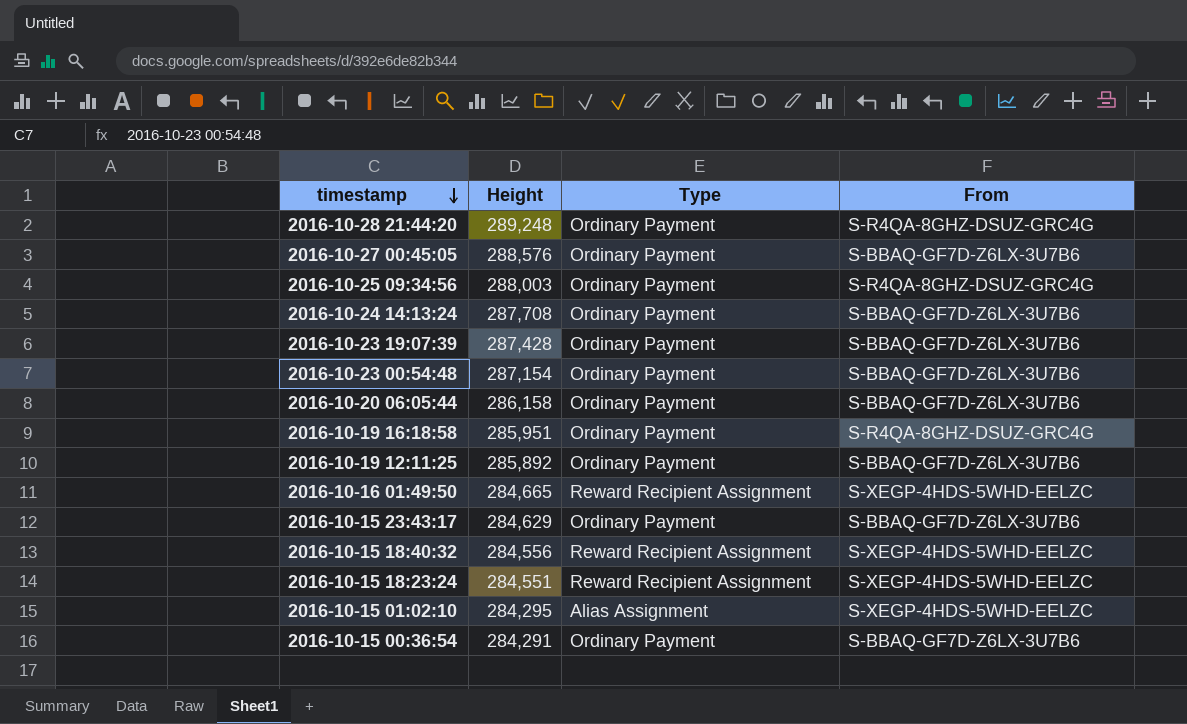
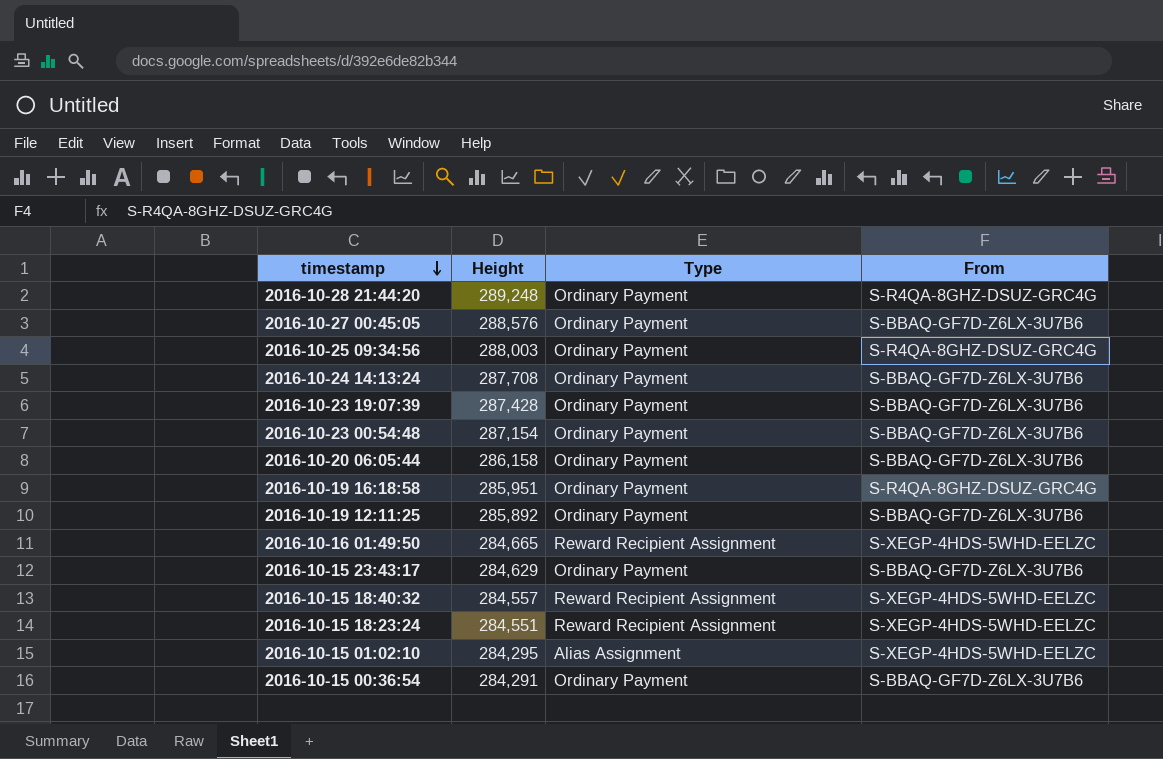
2016-10-15 18:40:32 | Height: 284,556 -> 284,557

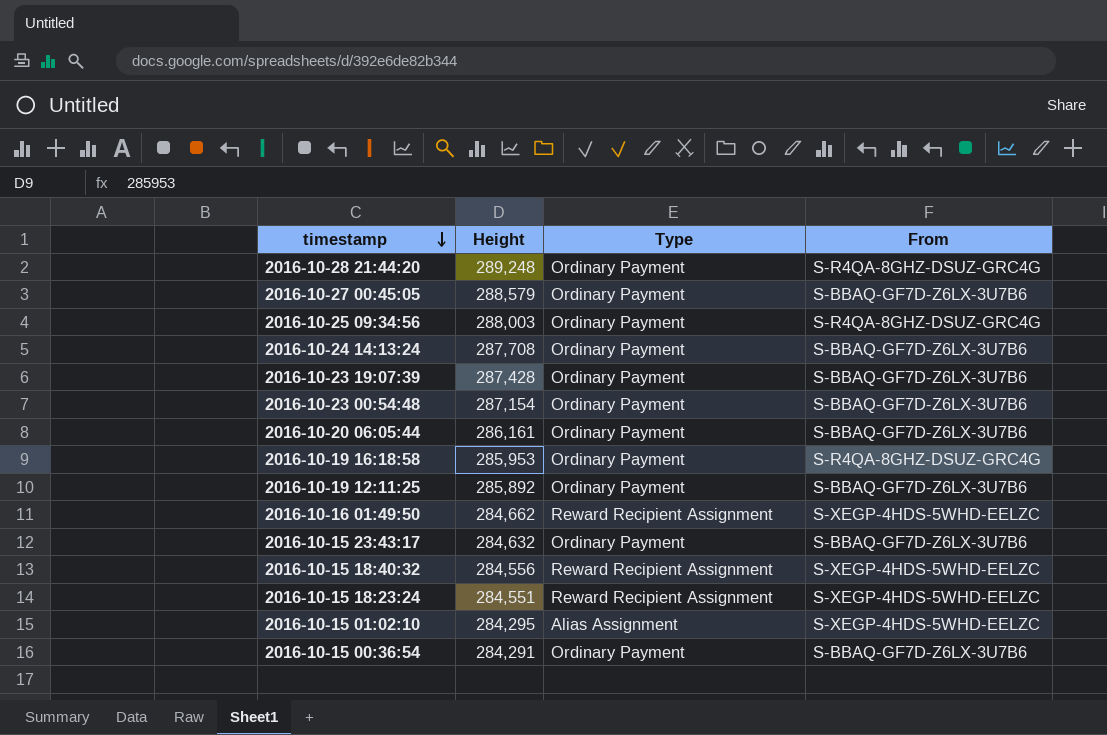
2016-10-27 00:45:05 | Height: 288,576 -> 288,579
2016-10-20 06:05:44 | Height: 286,158 -> 286,161
2016-10-19 16:18:58 | Height: 285,951 -> 285,953
2016-10-16 01:49:50 | Height: 284,665 -> 284,662
2016-10-15 23:43:17 | Height: 284,629 -> 284,632
2016-10-15 18:40:32 | Height: 284,557 -> 284,556

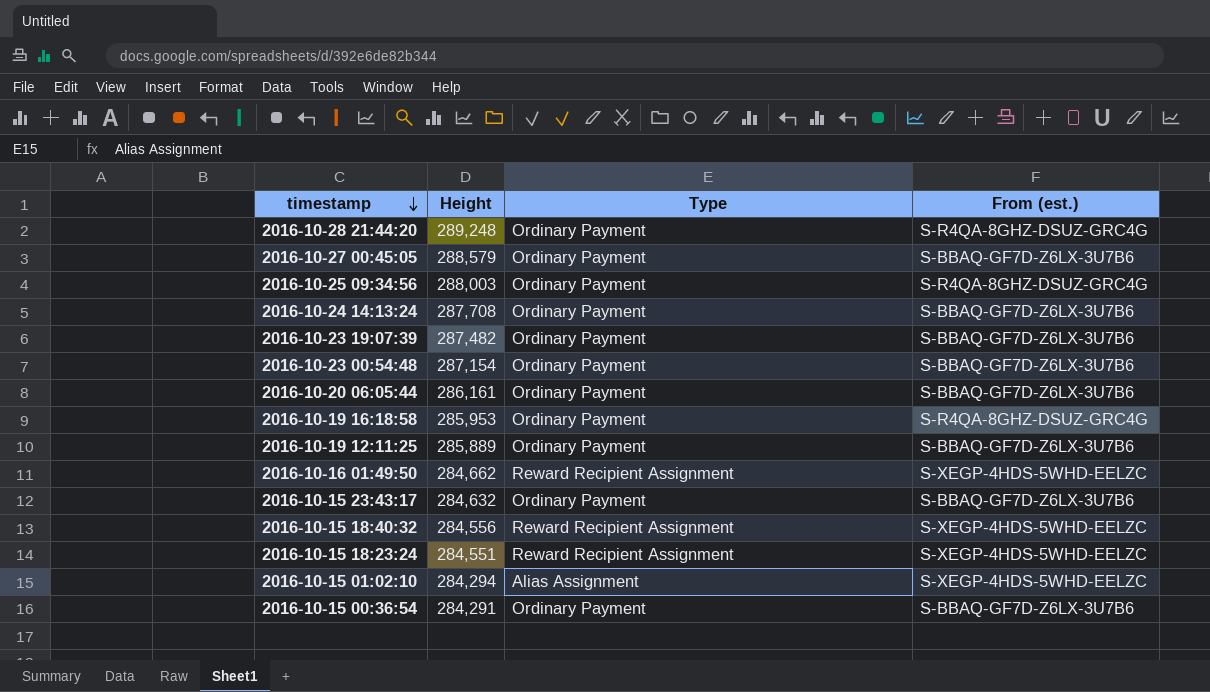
column name: From -> From (est.)
2016-10-23 19:07:39 | Height: 287,428 -> 287,482
2016-10-19 12:11:25 | Height: 285,892 -> 285,889
2016-10-15 01:02:10 | Height: 284,295 -> 284,294

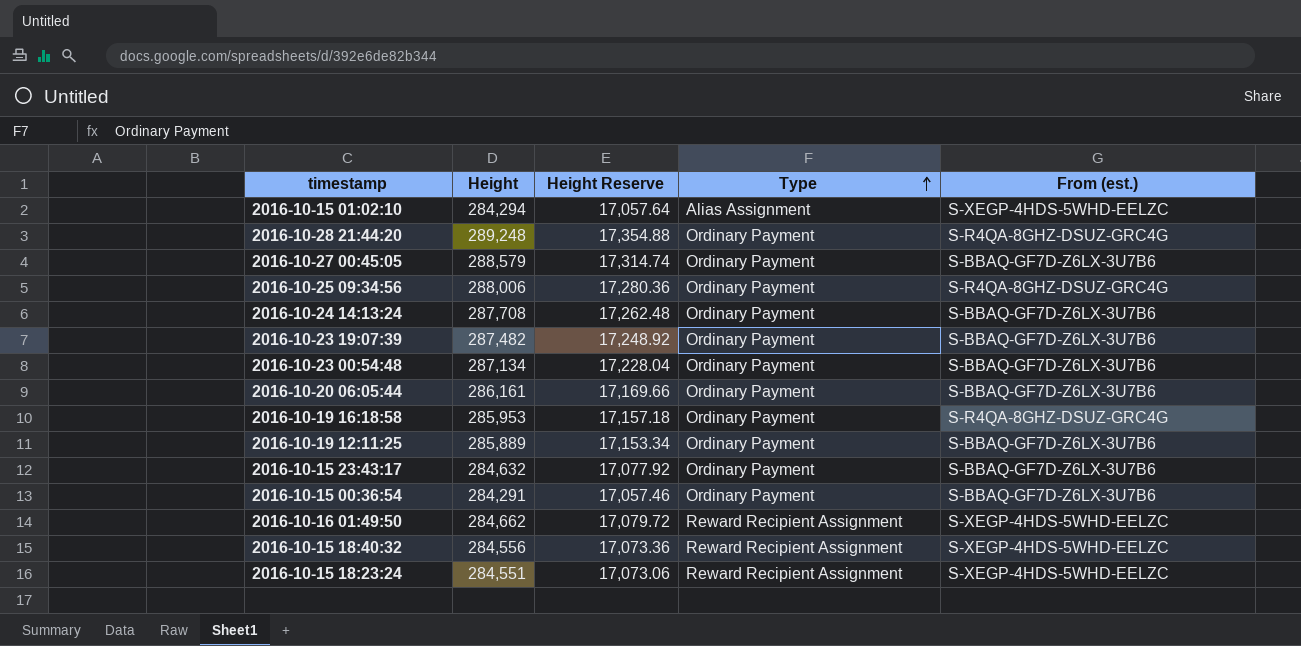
row order: timestamp descending -> Type ascending
column Height Reserve | formula: none -> [Height] * 0.06
2016-10-25 09:34:56 | Height: 288,003 -> 288,006
2016-10-23 00:54:48 | Height: 287,154 -> 287,134

